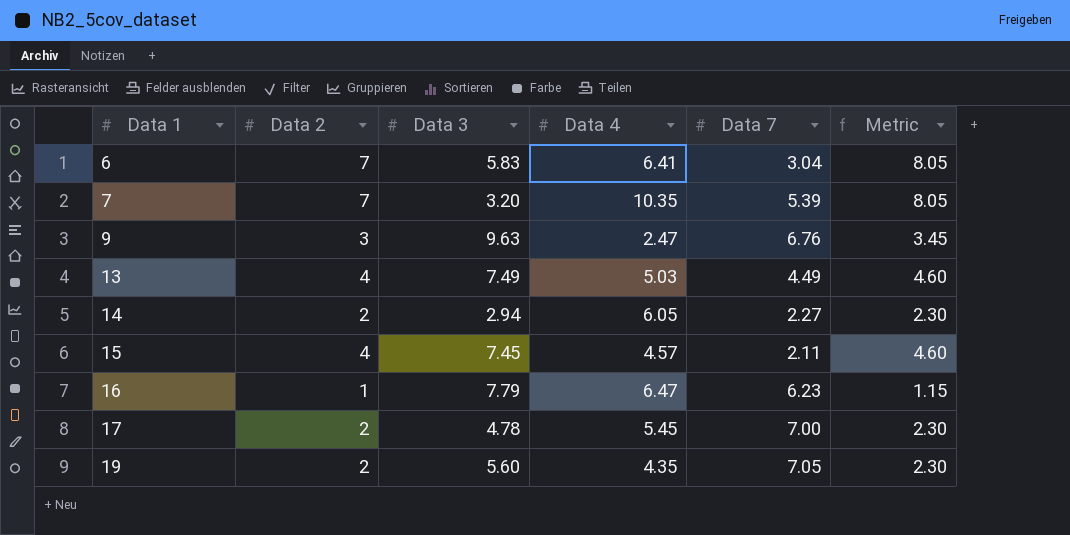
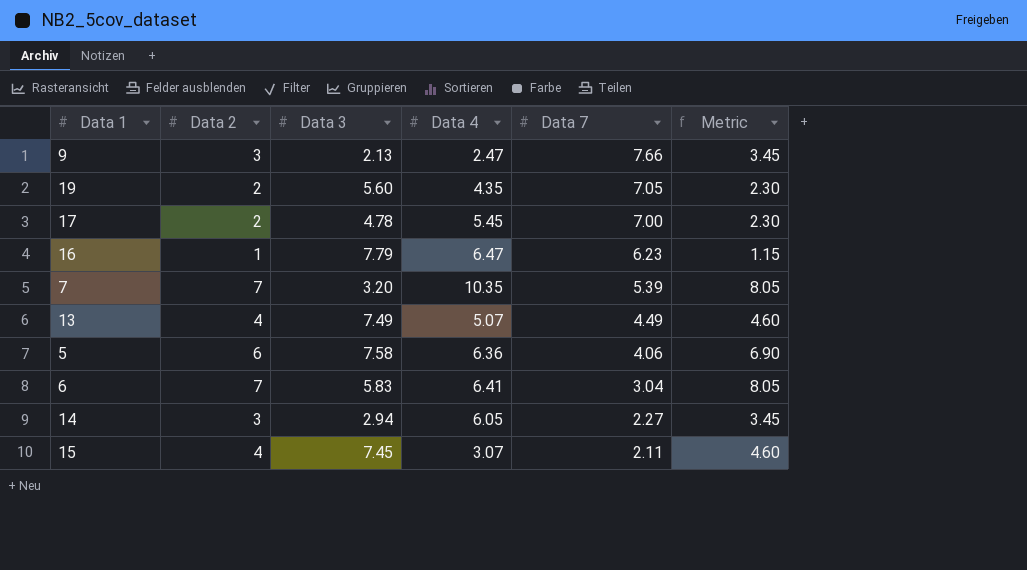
row order: Data 1 ascending -> Data 7 descending
9 | Data 3: 9.63 -> 2.13
9 | Data 7: 6.76 -> 7.66
13 | Data 4: 5.03 -> 5.07
row 5: none -> 6 | 7.58 | 6.36 | 4.06 | 6.90
14 | Data 2: 2 -> 3
14 | Metric: 2.30 -> 3.45
15 | Data 4: 4.57 -> 3.07

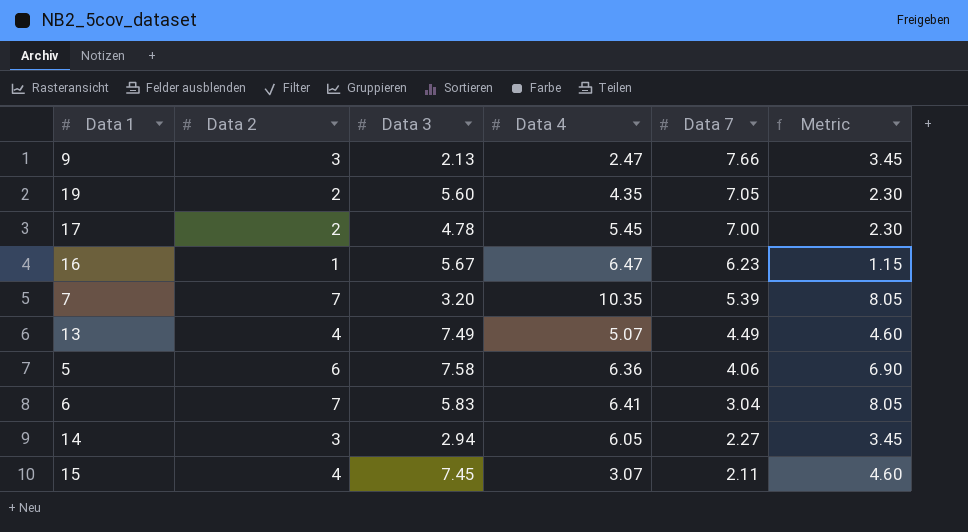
16 | Data 3: 7.79 -> 5.67

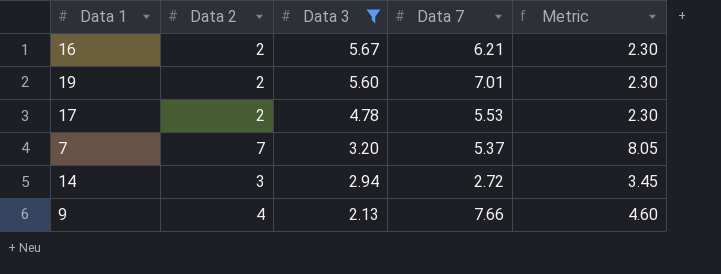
filter: none -> Data 3 <= 5.67
row order: Data 7 descending -> Data 3 descending
column Data 4 | position: 4 -> none
16 | Data 2: 1 -> 2
16 | Data 7: 6.23 -> 6.21
16 | Metric: 1.15 -> 2.30
19 | Data 7: 7.05 -> 7.01
17 | Data 7: 7.00 -> 5.53
7 | Data 7: 5.39 -> 5.37
14 | Data 7: 2.27 -> 2.72
9 | Data 2: 3 -> 4
9 | Metric: 3.45 -> 4.60

